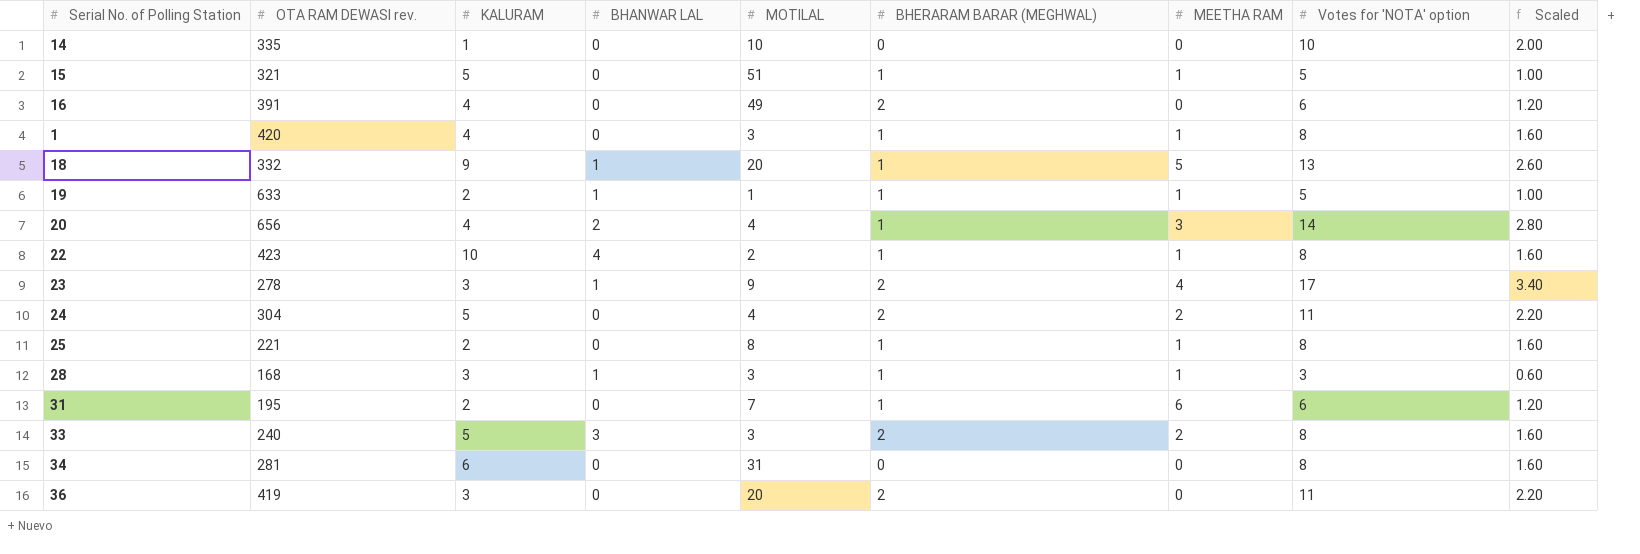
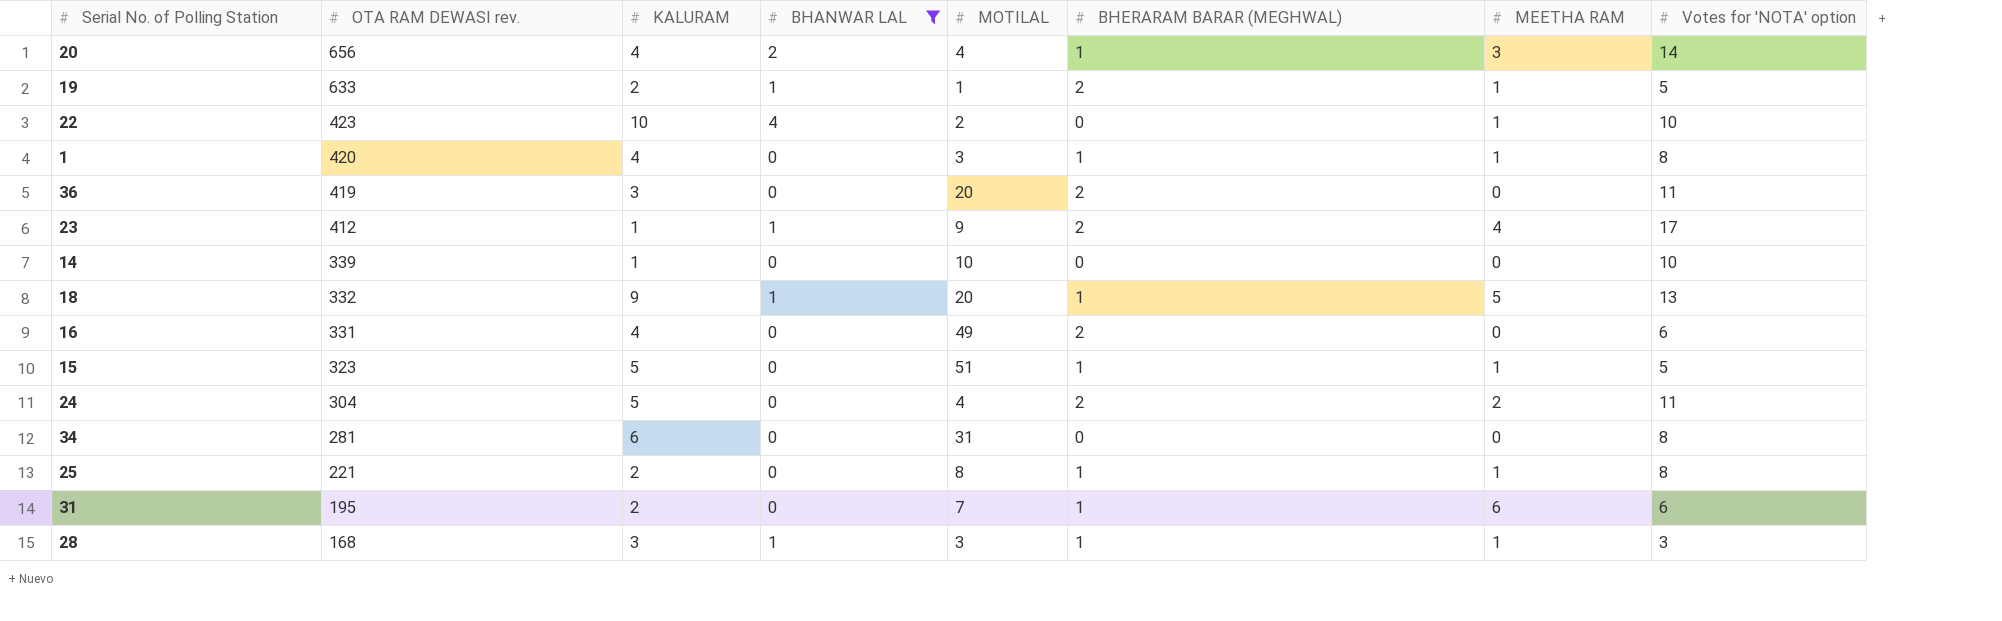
filter: none -> BHANWAR LAL != 3
row order: none -> OTA RAM DEWASI rev. descending
column Scaled | formula: [Votes for 'NOTA' option] * 0.2 -> none
19 | BHERARAM BARAR (MEGHWAL): 1 -> 2
22 | BHERARAM BARAR (MEGHWAL): 1 -> 0
22 | Votes for 'NOTA' option: 8 -> 10
23 | OTA RAM DEWASI rev.: 278 -> 412
23 | KALURAM: 3 -> 1
14 | OTA RAM DEWASI rev.: 335 -> 339
16 | OTA RAM DEWASI rev.: 391 -> 331
15 | OTA RAM DEWASI rev.: 321 -> 323

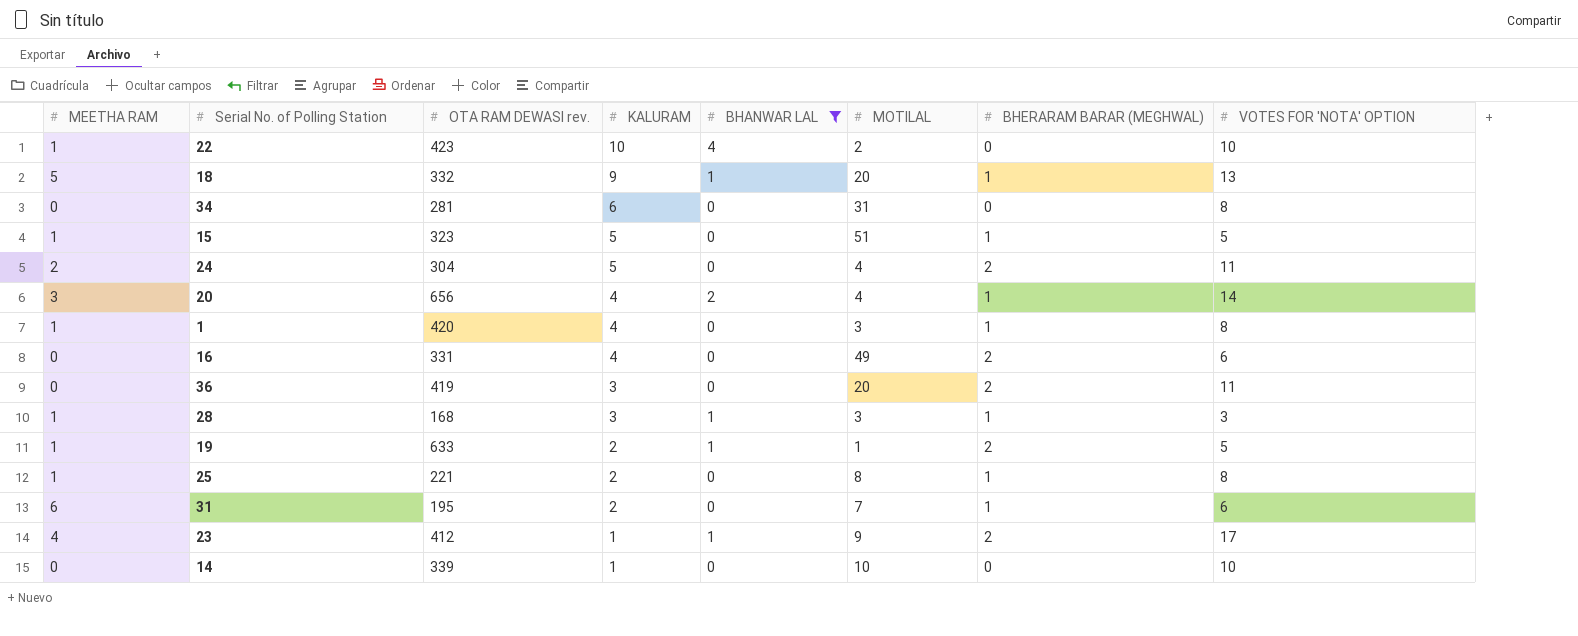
row order: OTA RAM DEWASI rev. descending -> KALURAM descending
column MEETHA RAM | position: 7 -> 1
column name: Votes for 'NOTA' option -> VOTES FOR 'NOTA' OPTION

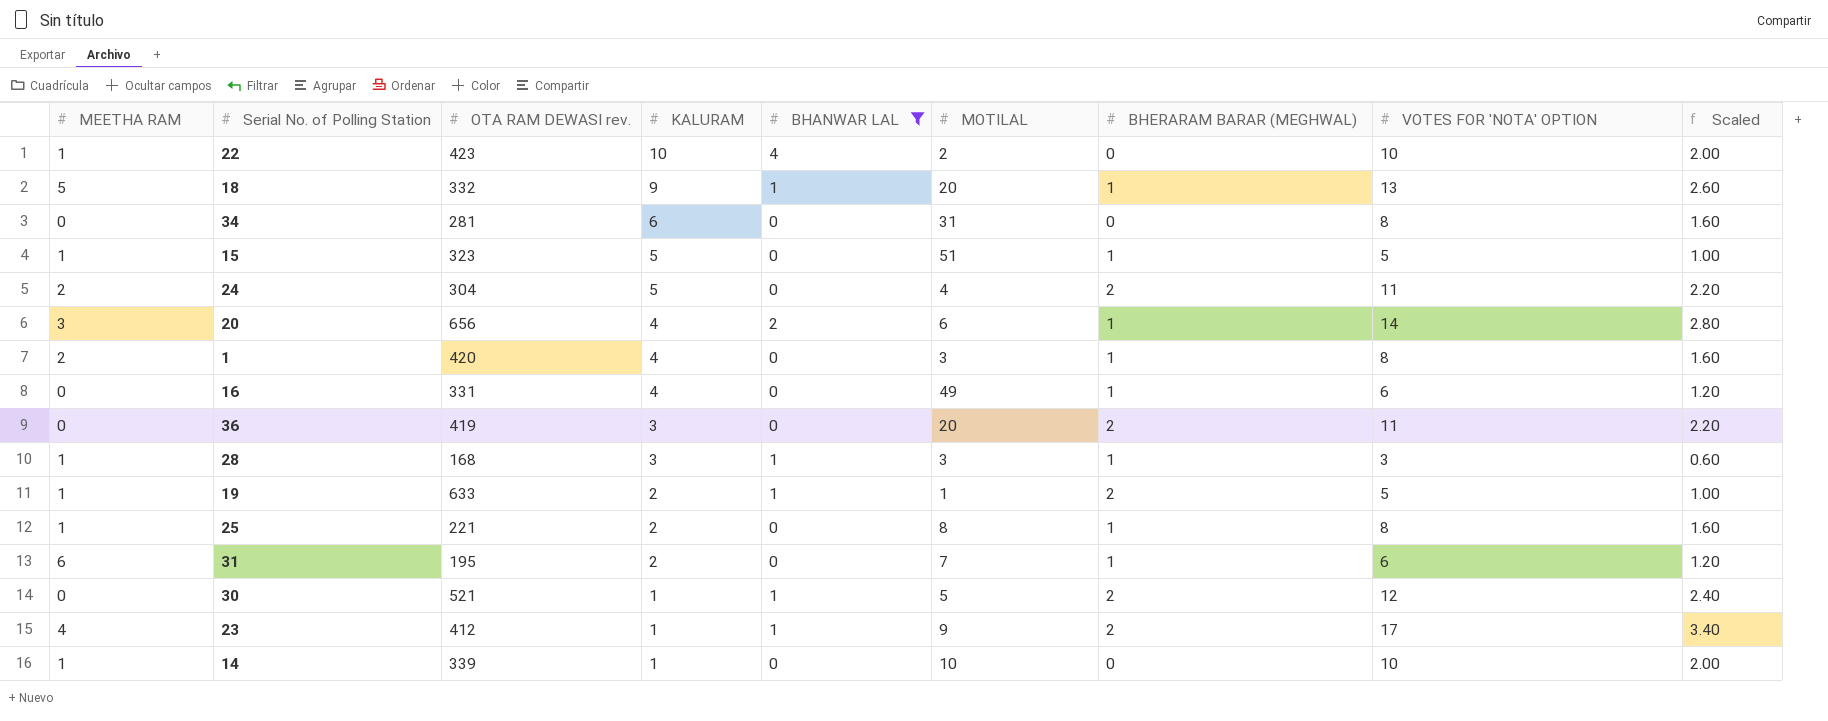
column Scaled | formula: none -> [VOTES FOR 'NOTA' OPTION] * 0.2
20 | MOTILAL: 4 -> 6
1 | MEETHA RAM: 1 -> 2
16 | BHERARAM BARAR (MEGHWAL): 2 -> 1
row 30: none -> 0 | 521 | 1 | 1 | 5 | 2 | 12 | 2.40
14 | MEETHA RAM: 0 -> 1

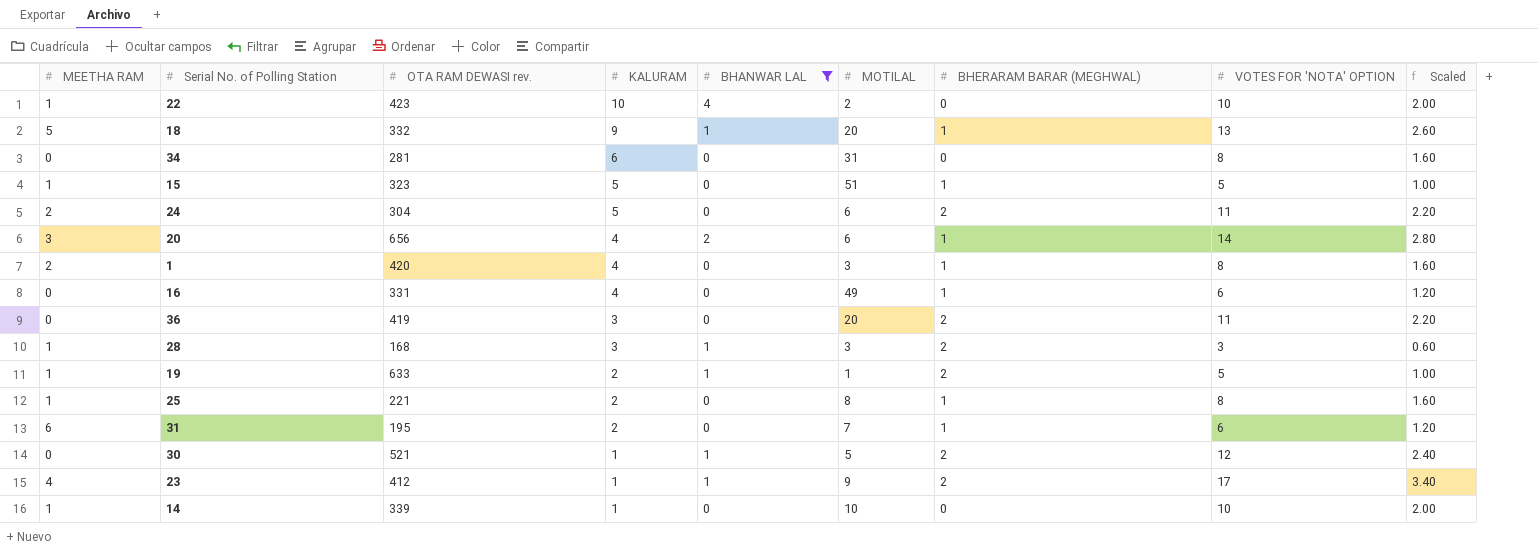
24 | MOTILAL: 4 -> 6
28 | BHERARAM BARAR (MEGHWAL): 1 -> 2

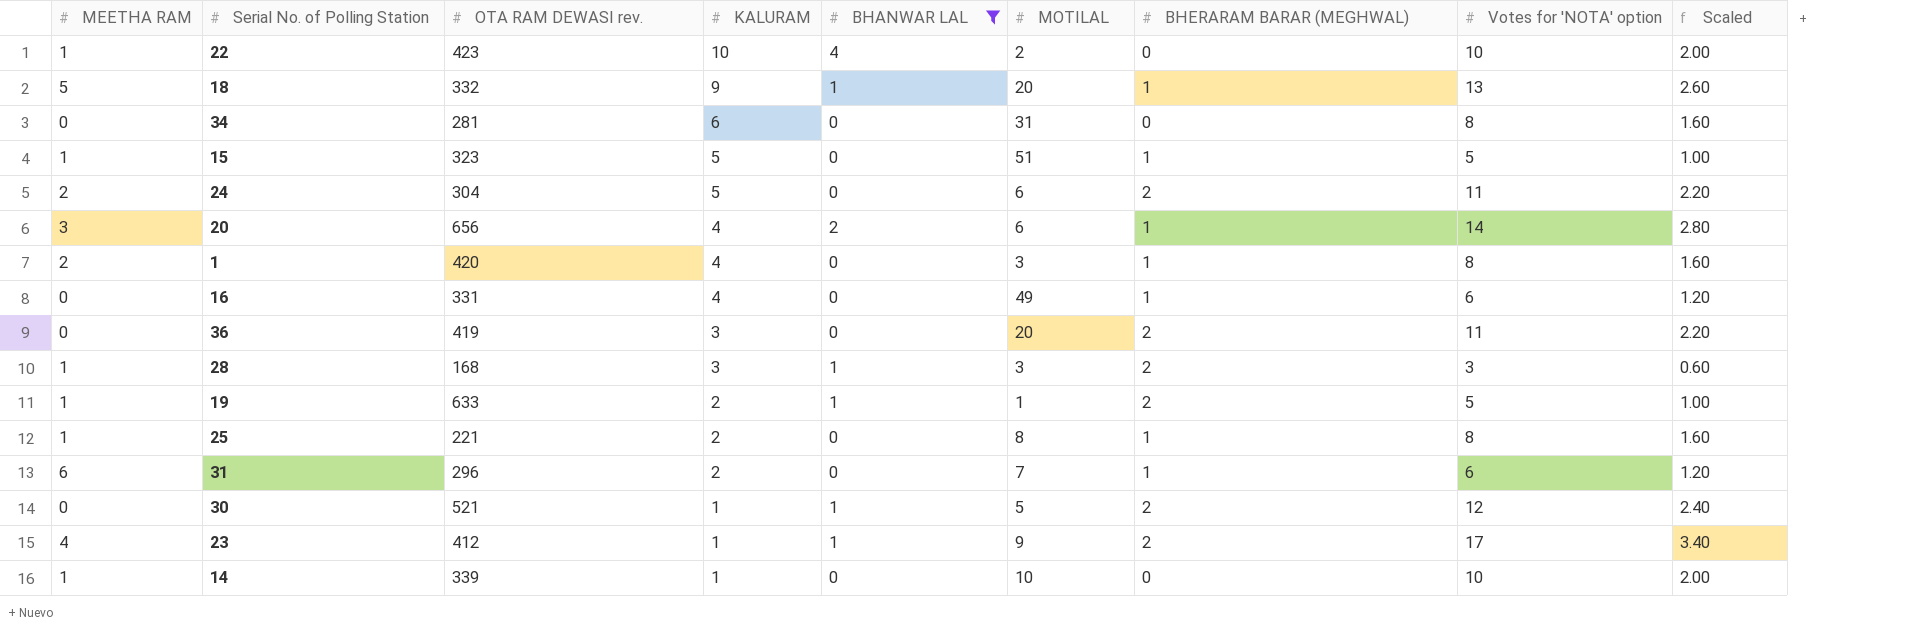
column name: VOTES FOR 'NOTA' OPTION -> Votes for 'NOTA' option
31 | OTA RAM DEWASI rev.: 195 -> 296

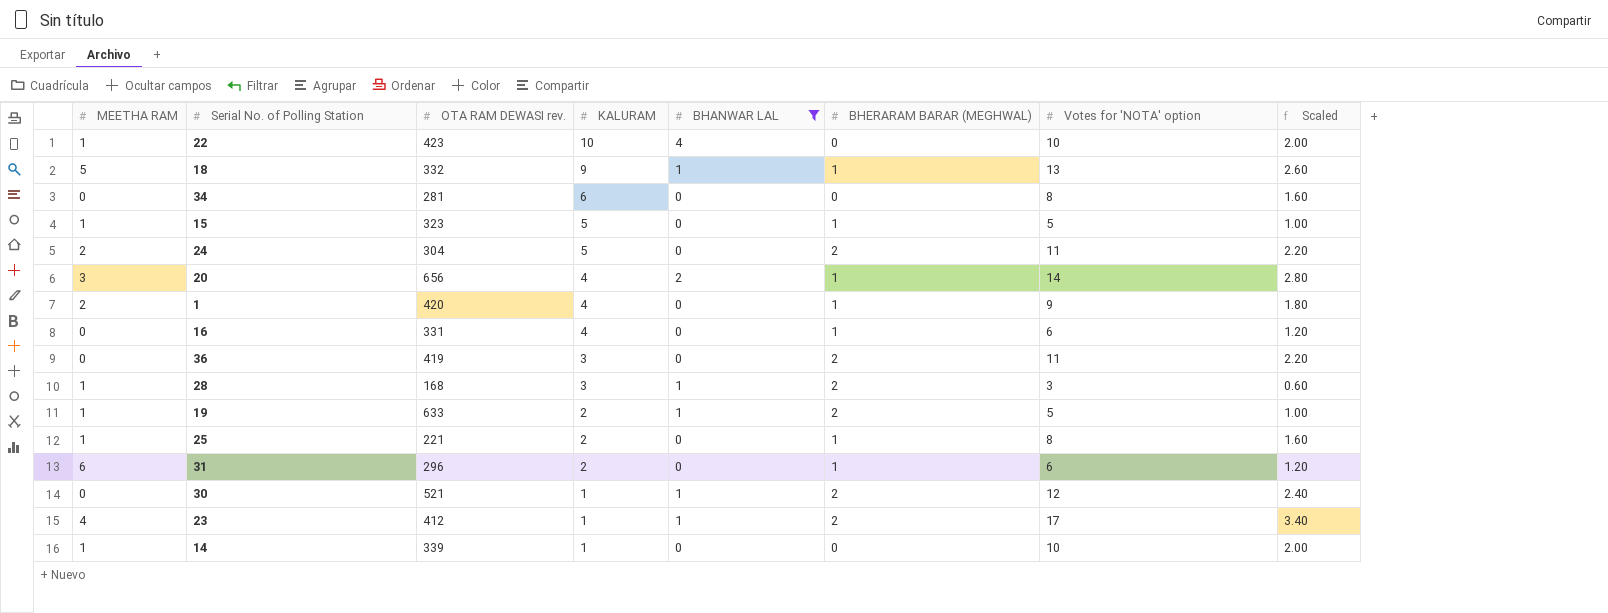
column MOTILAL | position: 6 -> none
1 | Votes for 'NOTA' option: 8 -> 9
1 | Scaled: 1.60 -> 1.80

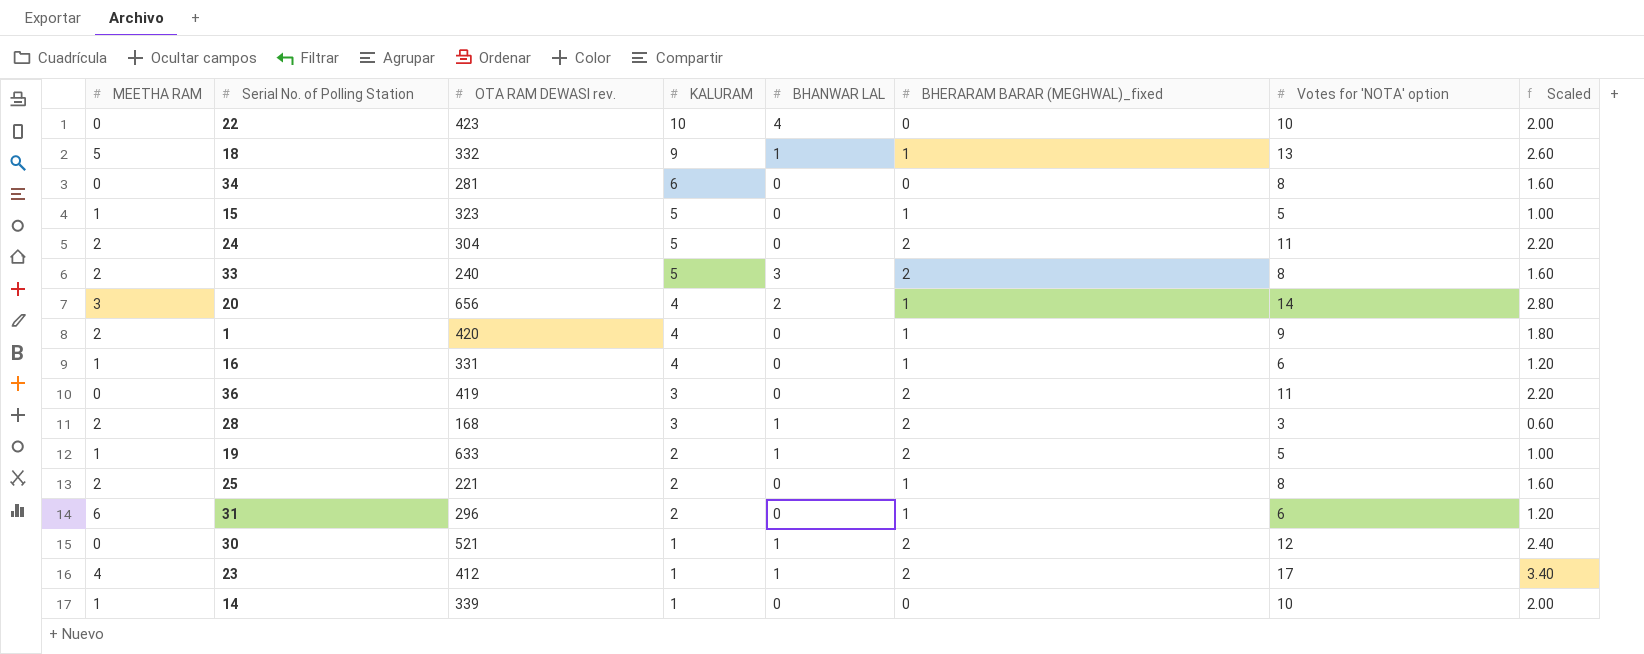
filter: BHANWAR LAL != 3 -> none
column name: BHERARAM BARAR (MEGHWAL) -> BHERARAM BARAR (MEGHWAL)_fixed
22 | MEETHA RAM: 1 -> 0
16 | MEETHA RAM: 0 -> 1
28 | MEETHA RAM: 1 -> 2
25 | MEETHA RAM: 1 -> 2

